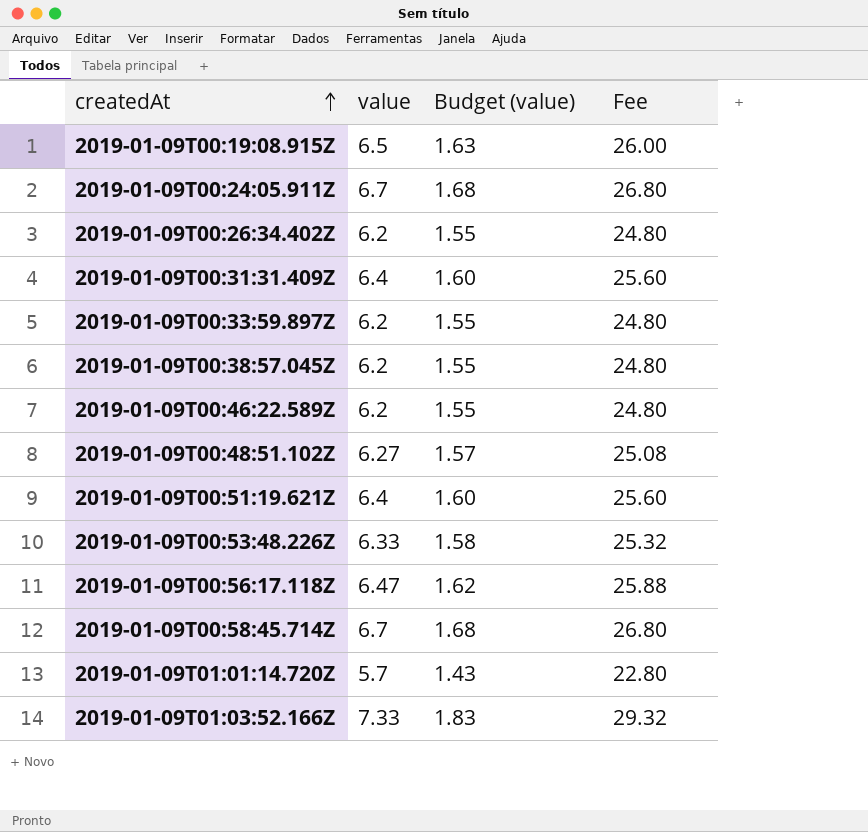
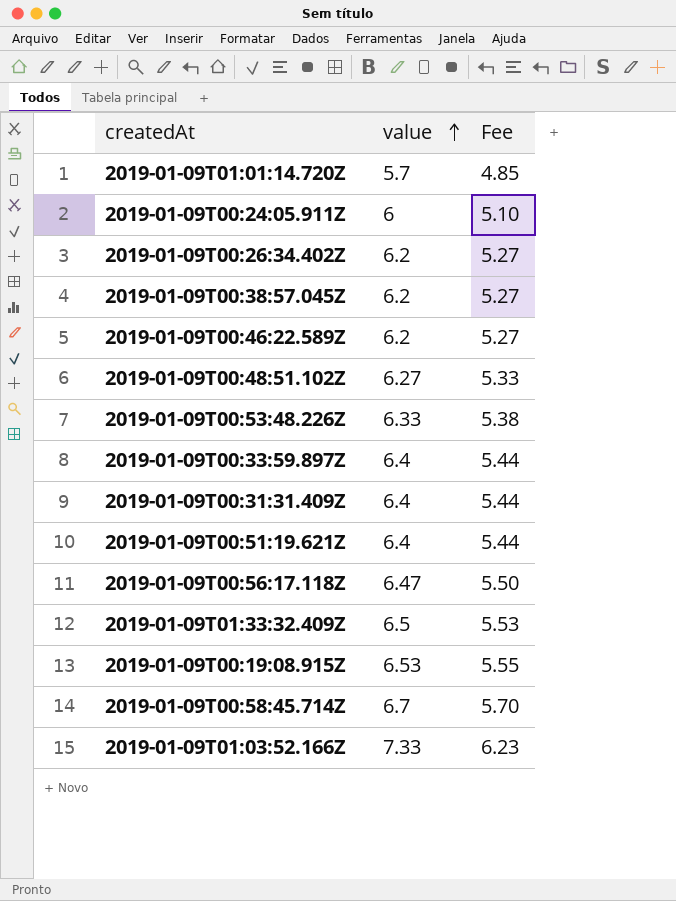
row order: createdAt ascending -> value ascending
column Budget (value) | formula: [value] * 0.25 -> none
column Fee | formula: [value] * 4 -> [value] * 0.85
2019-01-09T00:24:05.911Z | value: 6.7 -> 6
2019-01-09T00:33:59.897Z | value: 6.2 -> 6.4
row 2019-01-09T01:33:32.409Z: none -> 6.5 | 5.53
2019-01-09T00:19:08.915Z | value: 6.5 -> 6.53

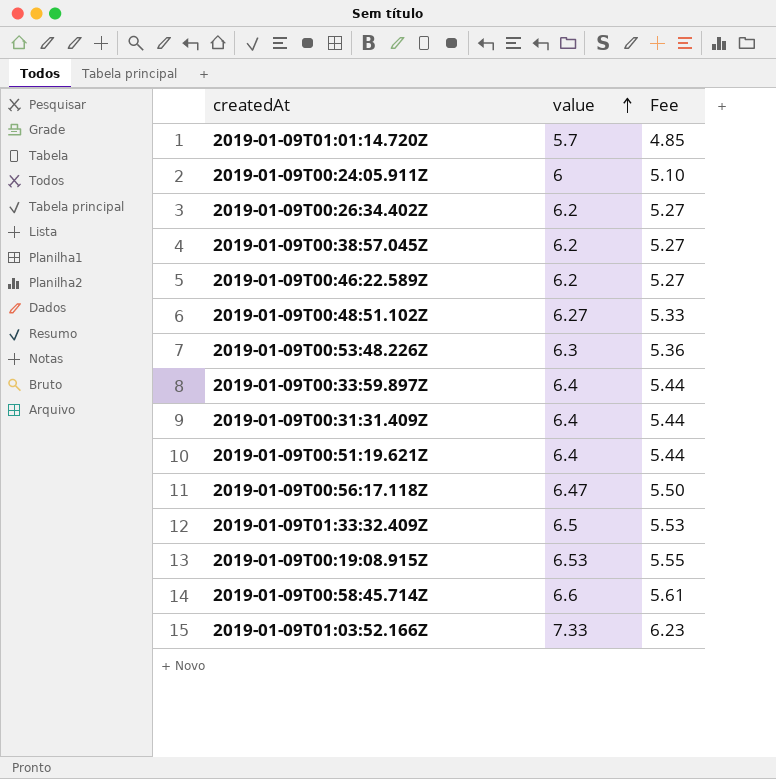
2019-01-09T00:53:48.226Z | value: 6.33 -> 6.3
2019-01-09T00:53:48.226Z | Fee: 5.38 -> 5.36
2019-01-09T00:58:45.714Z | value: 6.7 -> 6.6
2019-01-09T00:58:45.714Z | Fee: 5.70 -> 5.61

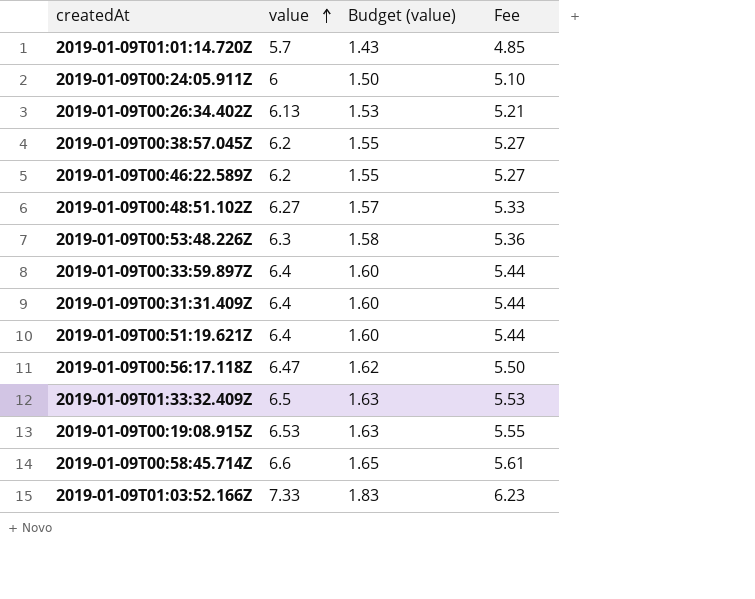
column Budget (value) | formula: none -> [value] * 0.25
2019-01-09T00:26:34.402Z | value: 6.2 -> 6.13
2019-01-09T00:26:34.402Z | Fee: 5.27 -> 5.21

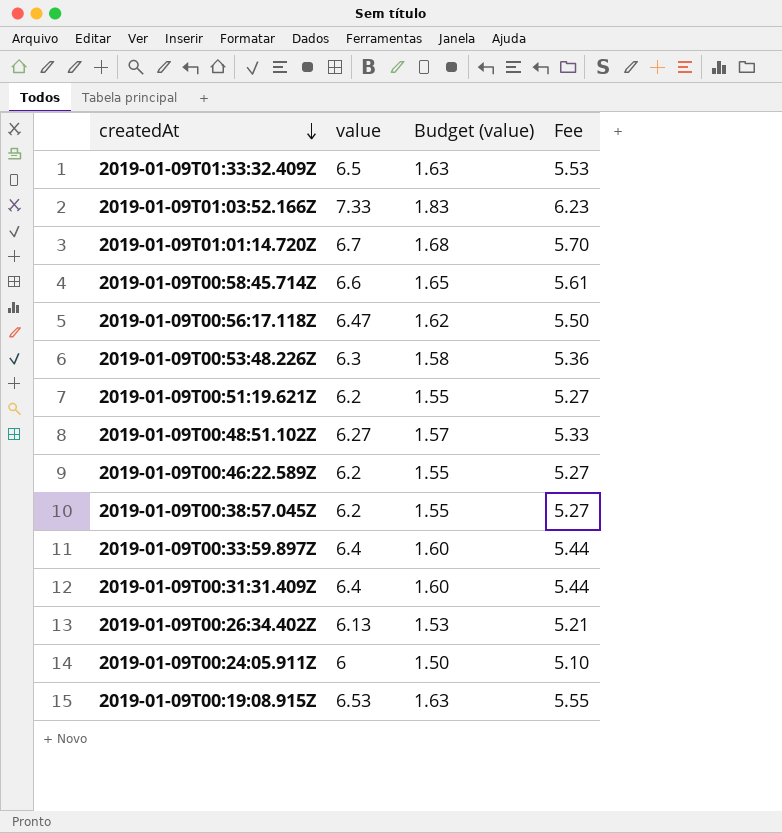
row order: value ascending -> createdAt descending
2019-01-09T01:01:14.720Z | value: 5.7 -> 6.7
2019-01-09T01:01:14.720Z | Budget (value): 1.43 -> 1.68
2019-01-09T01:01:14.720Z | Fee: 4.85 -> 5.70
2019-01-09T00:51:19.621Z | value: 6.4 -> 6.2
2019-01-09T00:51:19.621Z | Budget (value): 1.60 -> 1.55
2019-01-09T00:51:19.621Z | Fee: 5.44 -> 5.27

